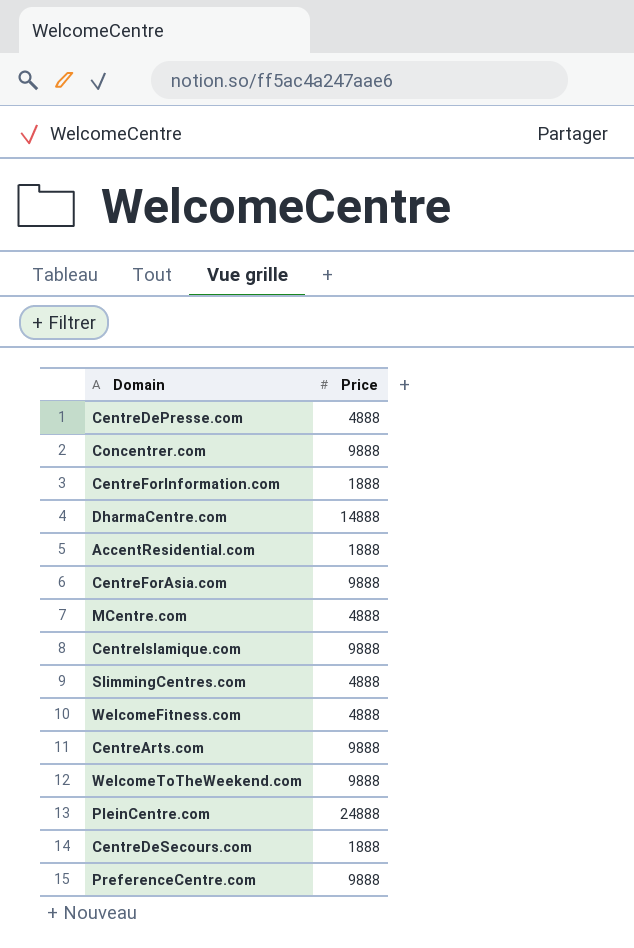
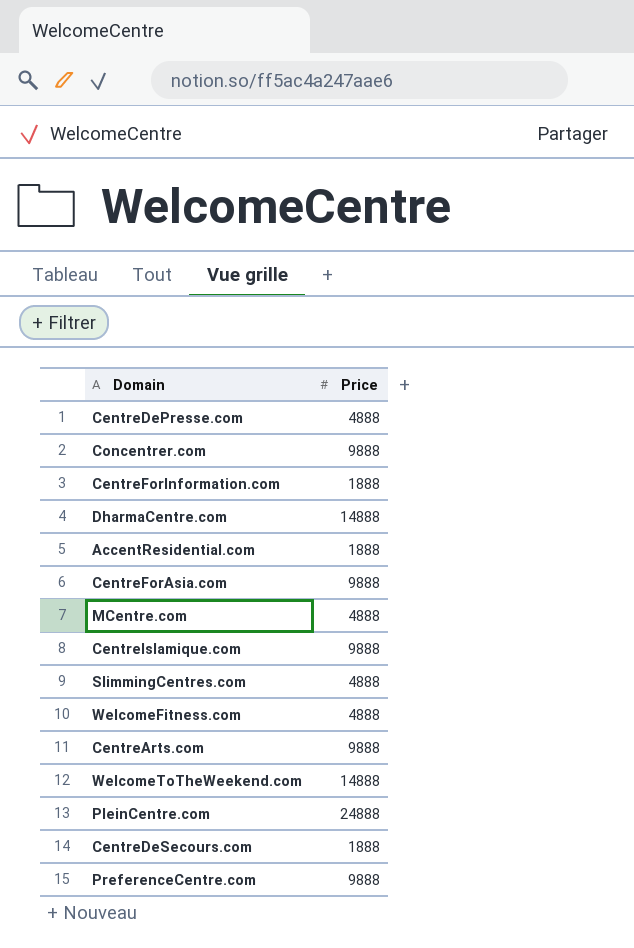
WelcomeToTheWeekend.com | Price: 9888 -> 14888

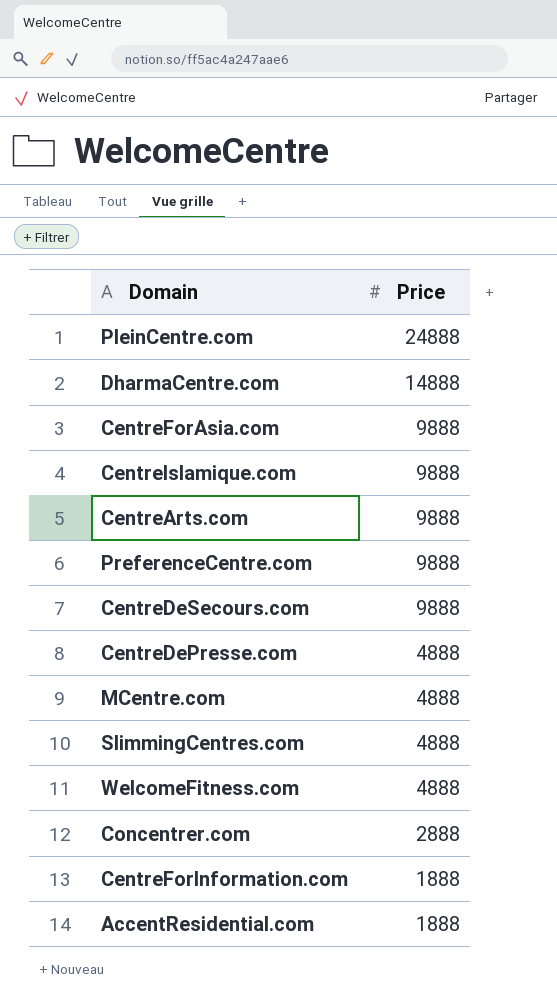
row order: none -> Price descending
row WelcomeToTheWeekend.com: 14888 -> none
CentreDeSecours.com | Price: 1888 -> 9888
Concentrer.com | Price: 9888 -> 2888

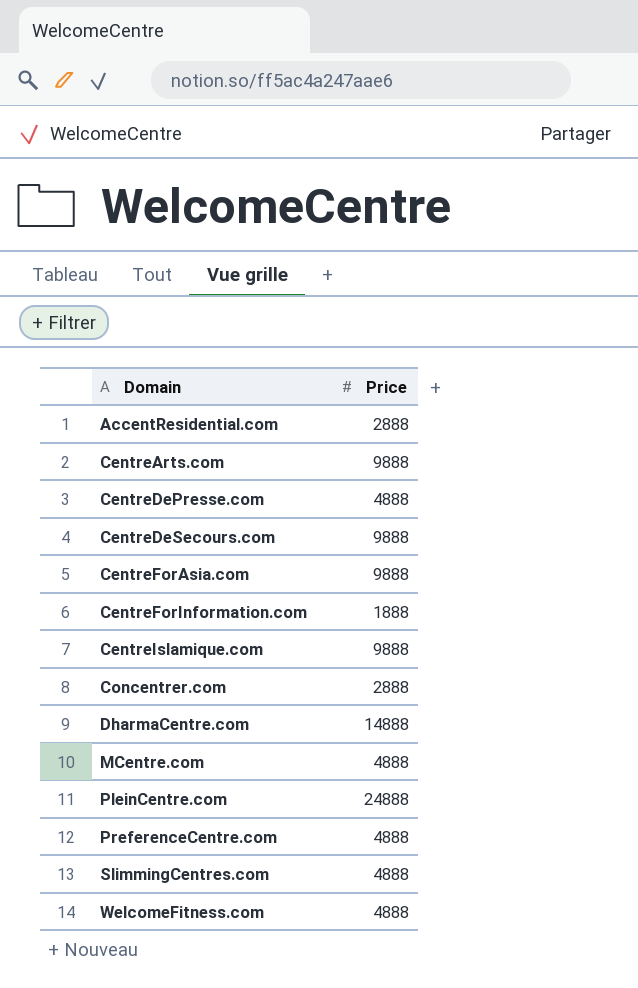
row order: Price descending -> Domain ascending
AccentResidential.com | Price: 1888 -> 2888
PreferenceCentre.com | Price: 9888 -> 4888

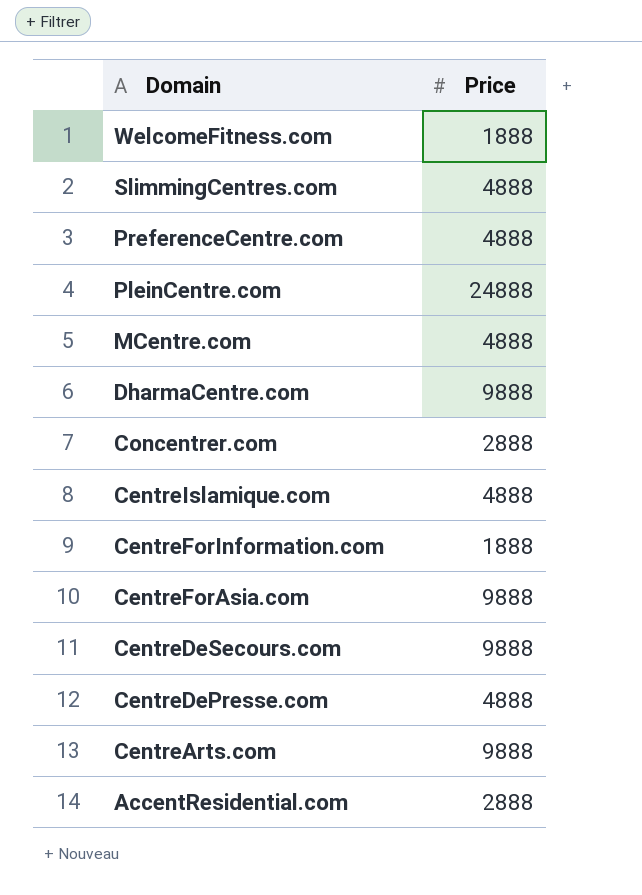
row order: Domain ascending -> Domain descending
WelcomeFitness.com | Price: 4888 -> 1888
DharmaCentre.com | Price: 14888 -> 9888
CentreIslamique.com | Price: 9888 -> 4888

